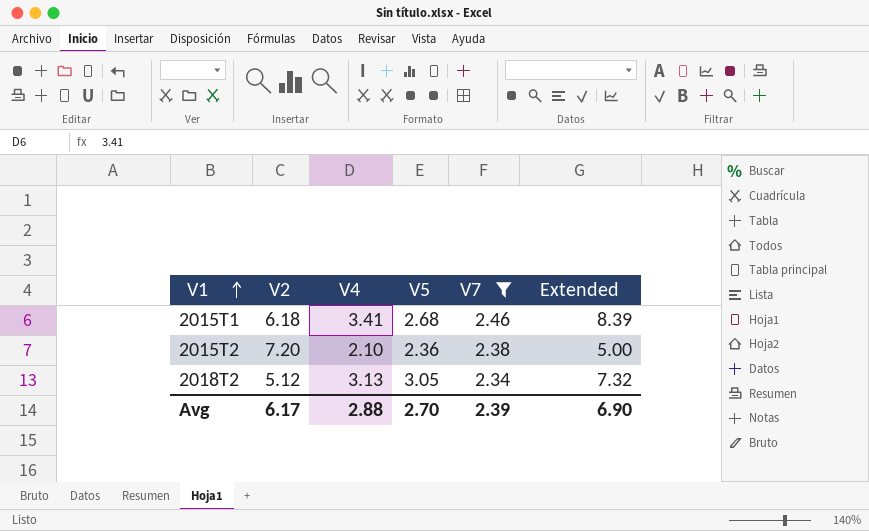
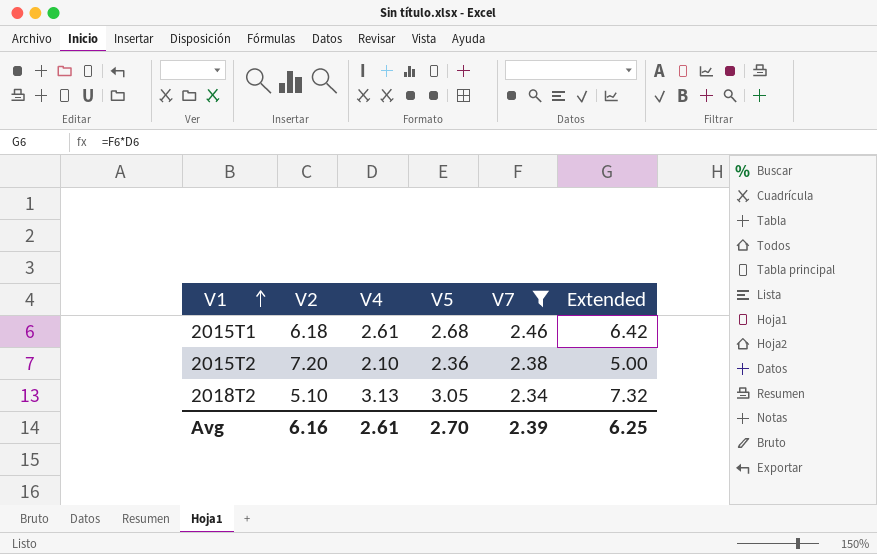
2015T1 | V4: 3.41 -> 2.61
2015T1 | Extended: 8.39 -> 6.42
2018T2 | V2: 5.12 -> 5.10
Avg | V2: 6.17 -> 6.16
Avg | V4: 2.88 -> 2.61
Avg | Extended: 6.90 -> 6.25

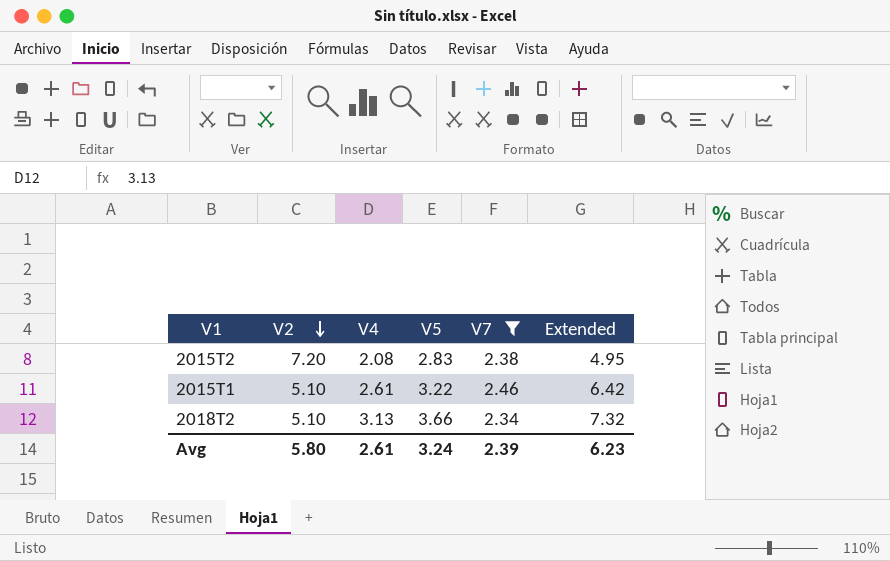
row order: V1 ascending -> V2 descending
2015T2 | V4: 2.10 -> 2.08
2015T2 | V5: 2.36 -> 2.83
2015T2 | Extended: 5.00 -> 4.95
2015T1 | V2: 6.18 -> 5.10
2015T1 | V5: 2.68 -> 3.22
2018T2 | V5: 3.05 -> 3.66
Avg | V2: 6.16 -> 5.80
Avg | V5: 2.70 -> 3.24
Avg | Extended: 6.25 -> 6.23

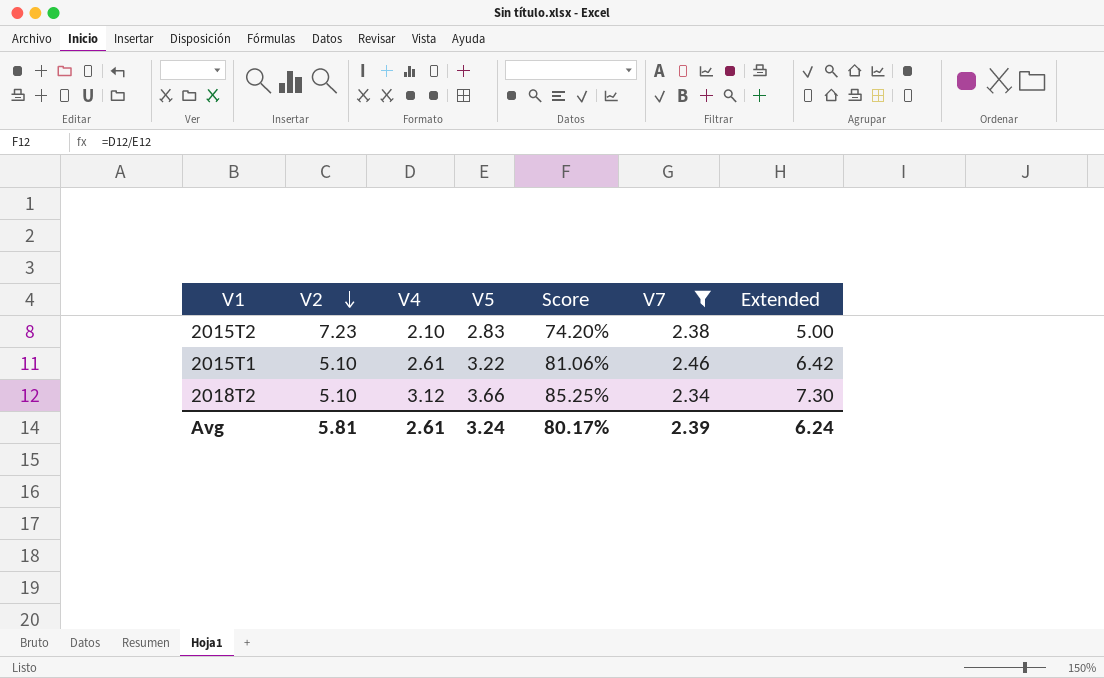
column Score | formula: none -> [V4] / [V5]
2015T2 | V2: 7.20 -> 7.23
2015T2 | V4: 2.08 -> 2.10
2015T2 | Extended: 4.95 -> 5.00
2018T2 | V4: 3.13 -> 3.12
2018T2 | Extended: 7.32 -> 7.30
Avg | V2: 5.80 -> 5.81
Avg | Extended: 6.23 -> 6.24

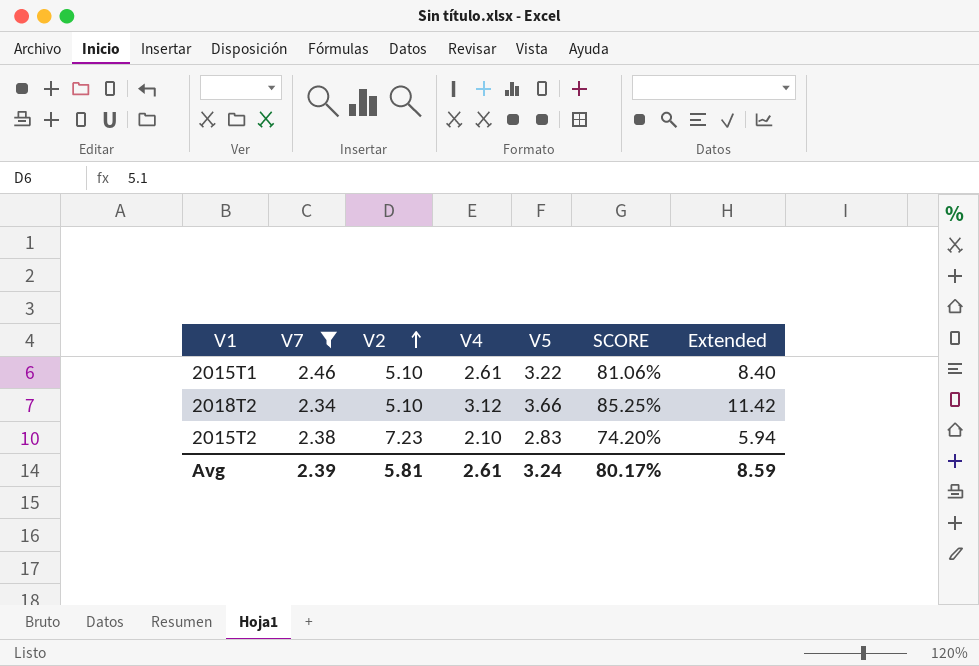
row order: V2 descending -> V2 ascending
column V7 | position: 6 -> 2
column name: Score -> SCORE
column Extended | formula: [V4] * [V7] -> [V4] * [V5]
Avg | Extended: 6.24 -> 8.59

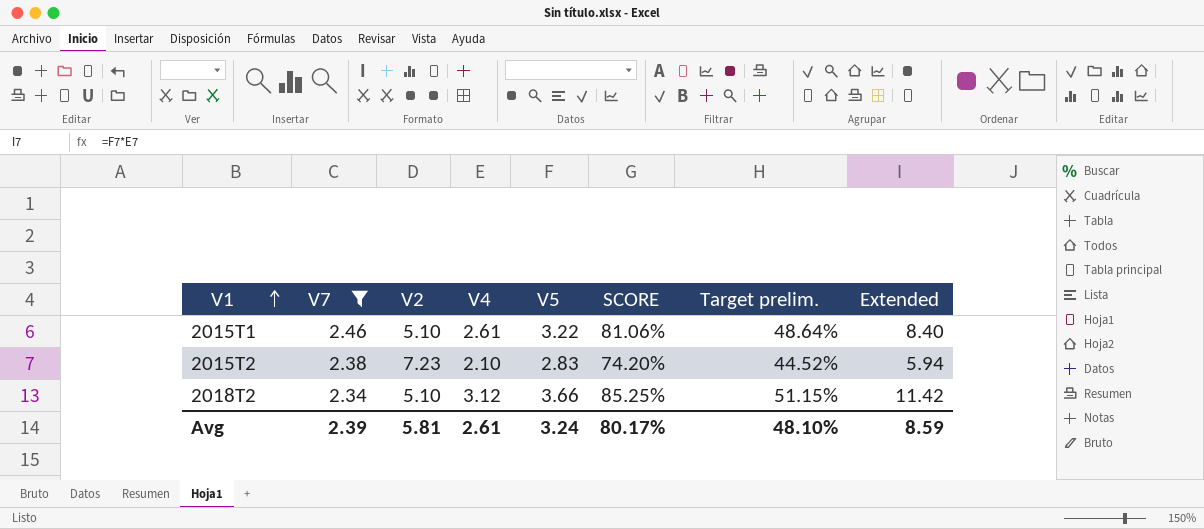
row order: V2 ascending -> V1 ascending
column Target prelim. | formula: none -> [SCORE] * 0.6

